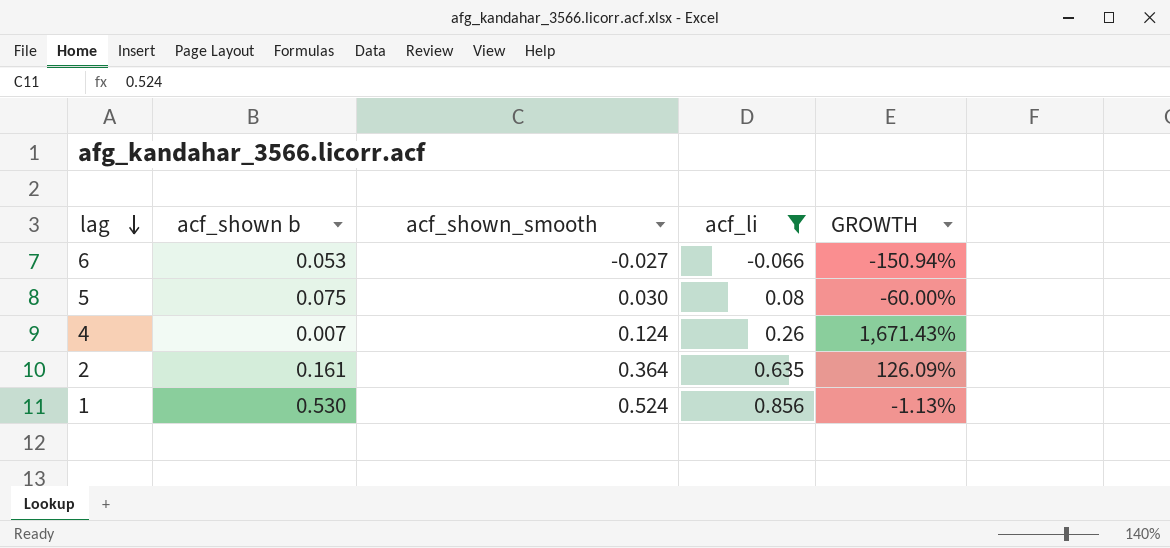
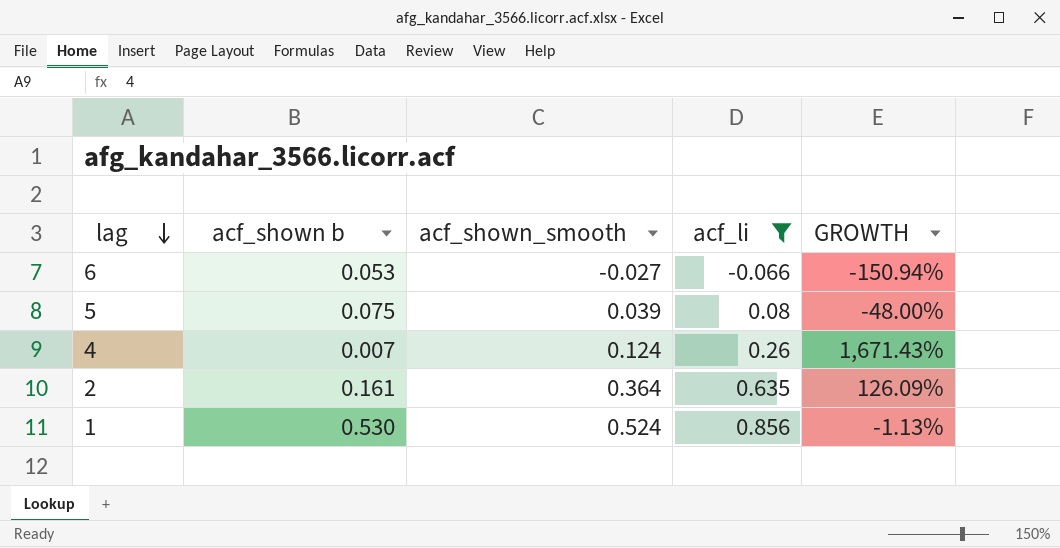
5 | acf_shown_smooth: 0.030 -> 0.039
5 | GROWTH: -60.00% -> -48.00%

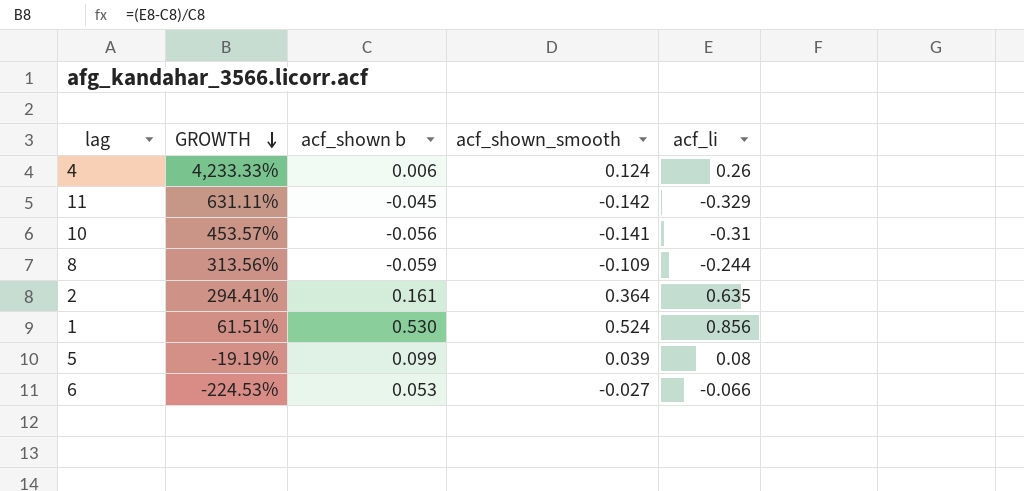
filter: acf_li >= -0.066 -> none
row order: lag descending -> GROWTH descending
column GROWTH | formula: ([acf_shown_smooth] - [acf_shown b]) / [acf_shown b] -> ([acf_li] - [acf_shown b]) / [acf_shown b]
column GROWTH | position: 5 -> 2
4 | acf_shown b: 0.007 -> 0.006
5 | acf_shown b: 0.075 -> 0.099

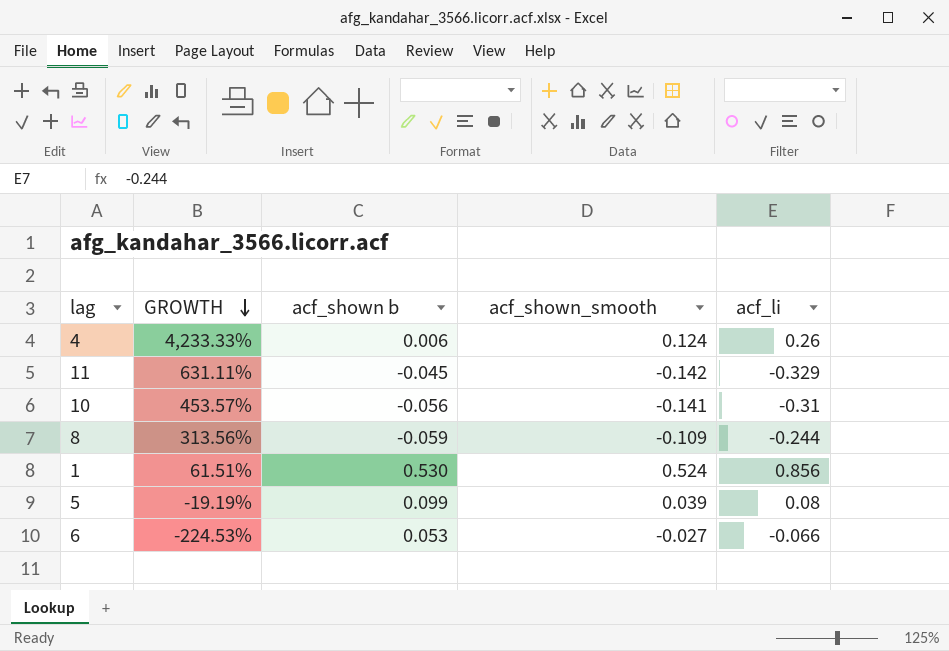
row 2: 294.41% | 0.161 | 0.364 | 0.635 -> none

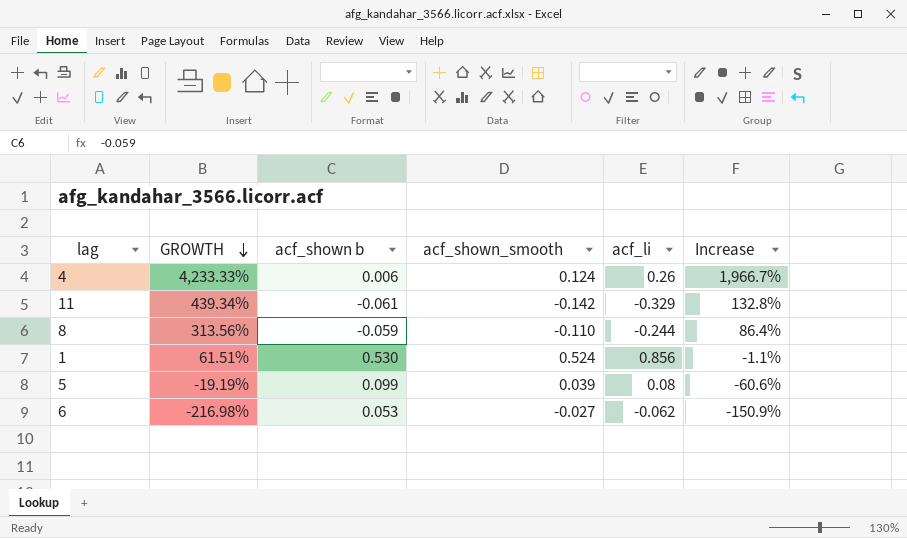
column Increase | formula: none -> ([acf_shown_smooth] - [acf_shown b]) / [acf_shown b]
row 10: 453.57% | -0.056 | -0.141 | -0.31 -> none
11 | GROWTH: 631.11% -> 439.34%
11 | acf_shown b: -0.045 -> -0.061
8 | acf_shown_smooth: -0.109 -> -0.110
6 | GROWTH: -224.53% -> -216.98%
6 | acf_li: -0.066 -> -0.062

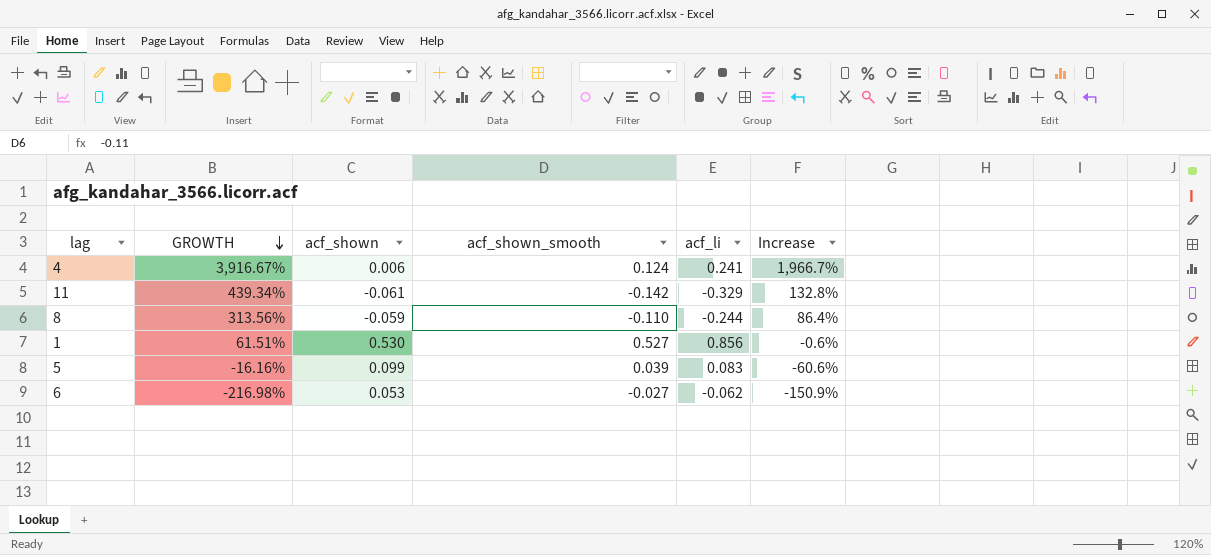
column name: acf_shown b -> acf_shown
4 | GROWTH: 4,233.33% -> 3,916.67%
4 | acf_li: 0.26 -> 0.241
1 | acf_shown_smooth: 0.524 -> 0.527
1 | Increase: -1.1% -> -0.6%
5 | GROWTH: -19.19% -> -16.16%
5 | acf_li: 0.08 -> 0.083

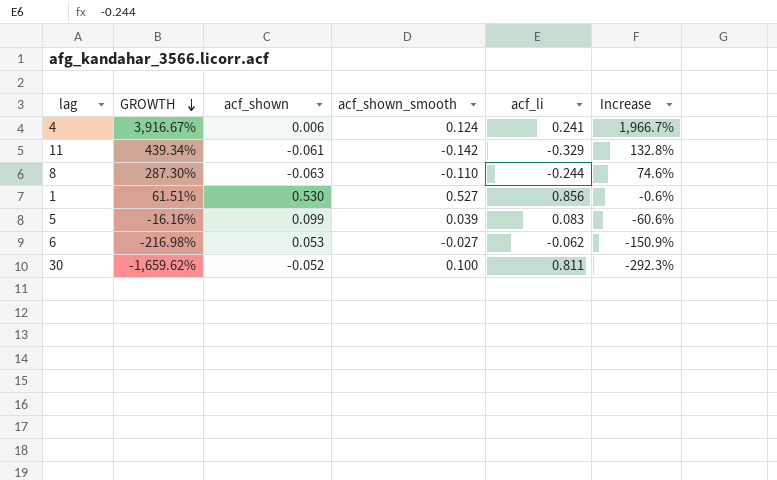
8 | GROWTH: 313.56% -> 287.30%
8 | acf_shown: -0.059 -> -0.063
8 | Increase: 86.4% -> 74.6%
row 30: none -> -1,659.62% | -0.052 | 0.100 | 0.811 | -292.3%

